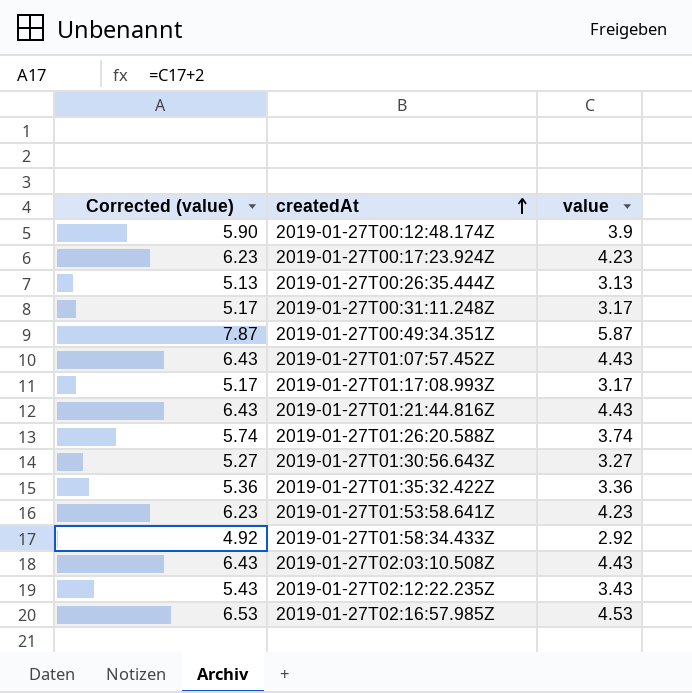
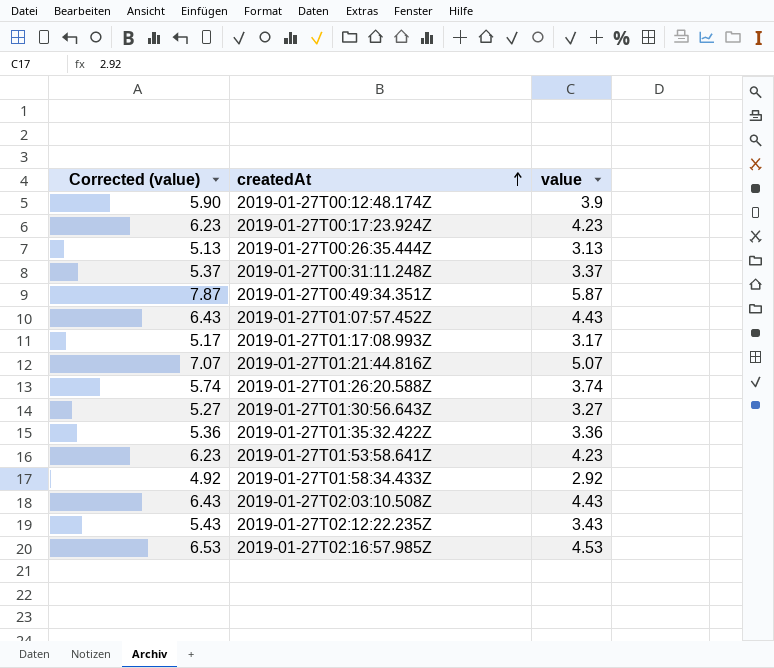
2019-01-27T00:31:11.248Z | Corrected (value): 5.17 -> 5.37
2019-01-27T00:31:11.248Z | value: 3.17 -> 3.37
2019-01-27T01:21:44.816Z | Corrected (value): 6.43 -> 7.07
2019-01-27T01:21:44.816Z | value: 4.43 -> 5.07

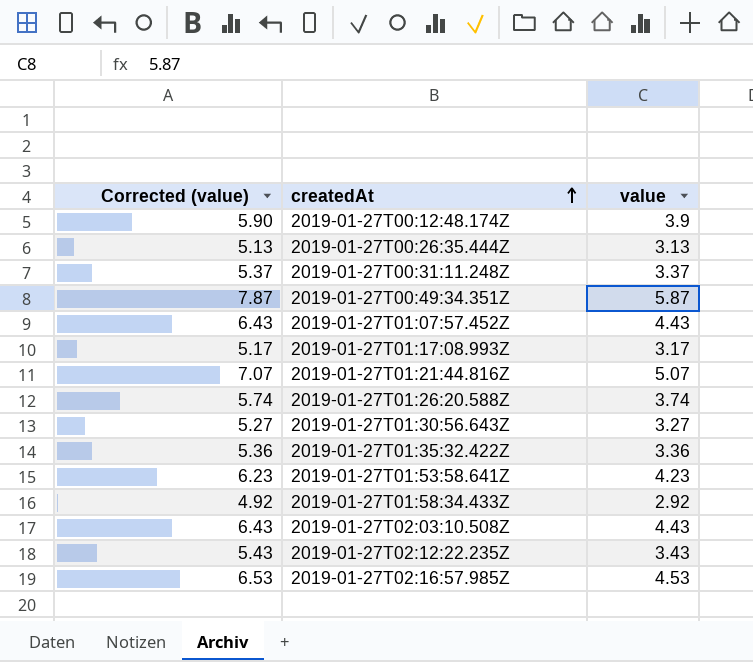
row 2019-01-27T00:17:23.924Z: 6.23 | 4.23 -> none

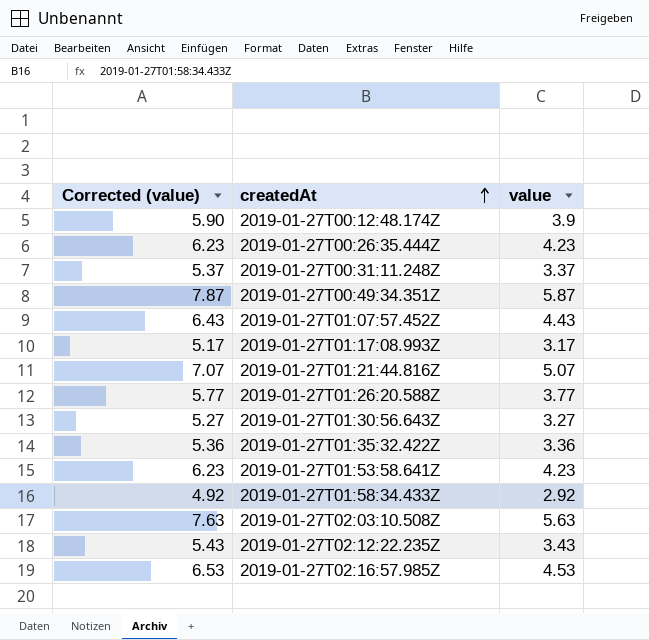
2019-01-27T00:26:35.444Z | Corrected (value): 5.13 -> 6.23
2019-01-27T00:26:35.444Z | value: 3.13 -> 4.23
2019-01-27T01:26:20.588Z | Corrected (value): 5.74 -> 5.77
2019-01-27T01:26:20.588Z | value: 3.74 -> 3.77
2019-01-27T02:03:10.508Z | Corrected (value): 6.43 -> 7.63
2019-01-27T02:03:10.508Z | value: 4.43 -> 5.63

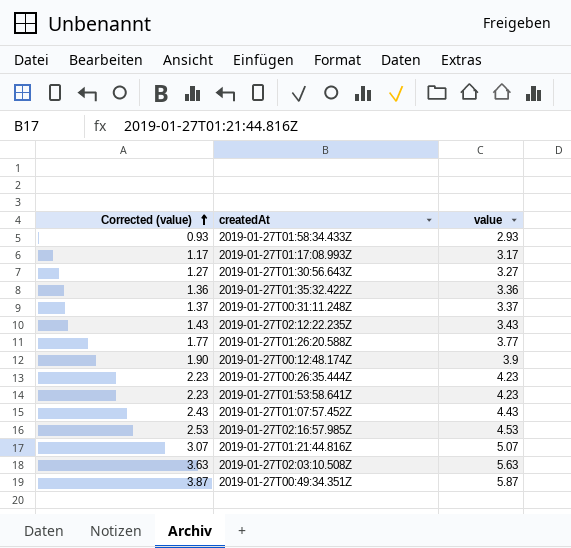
row order: createdAt ascending -> Corrected (value) ascending
column Corrected (value) | formula: [value] + 2 -> [value] - 2
2019-01-27T01:58:34.433Z | value: 2.92 -> 2.93

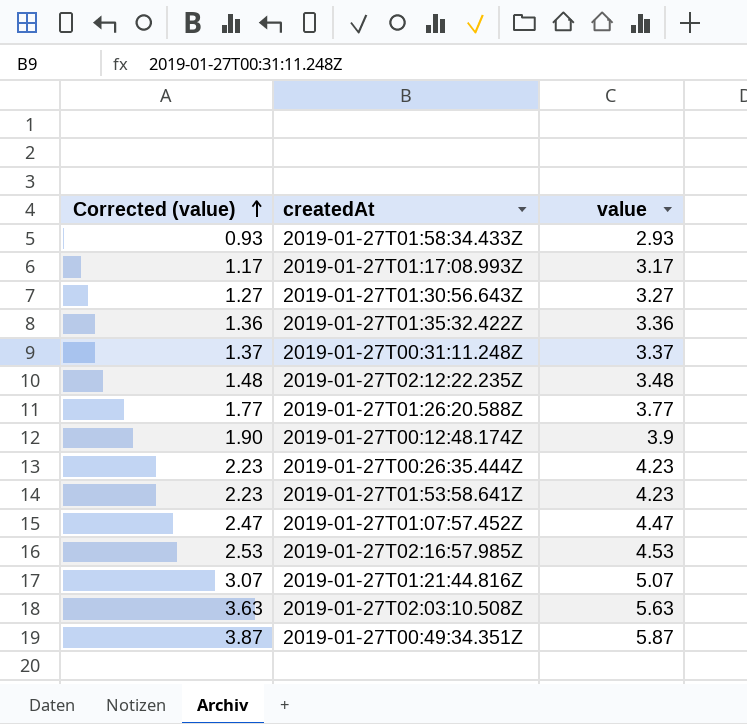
2019-01-27T02:12:22.235Z | Corrected (value): 1.43 -> 1.48
2019-01-27T02:12:22.235Z | value: 3.43 -> 3.48
2019-01-27T01:07:57.452Z | Corrected (value): 2.43 -> 2.47
2019-01-27T01:07:57.452Z | value: 4.43 -> 4.47

